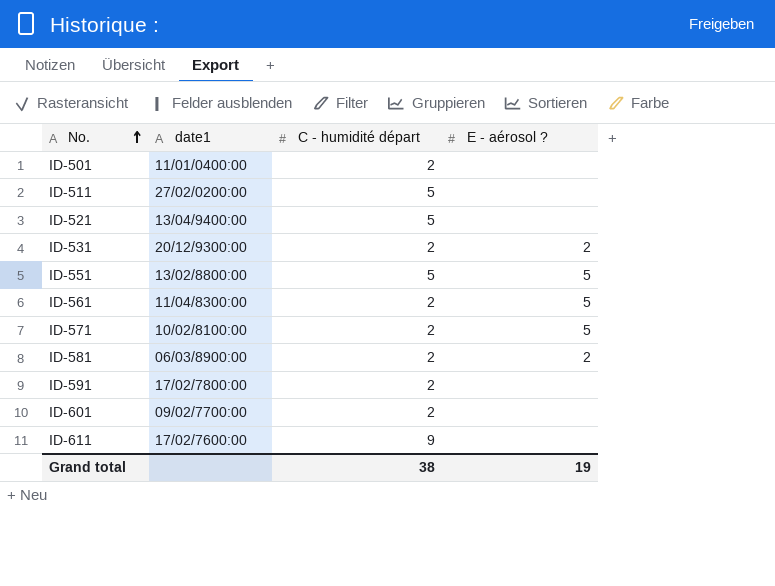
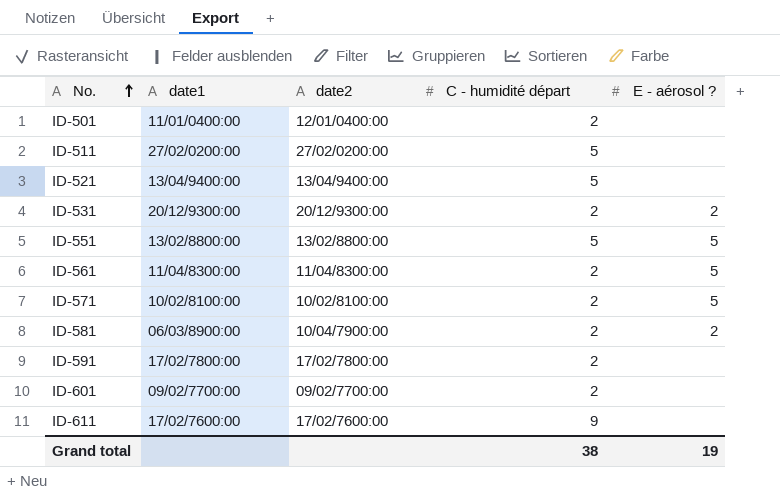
column date2 | position: none -> 3

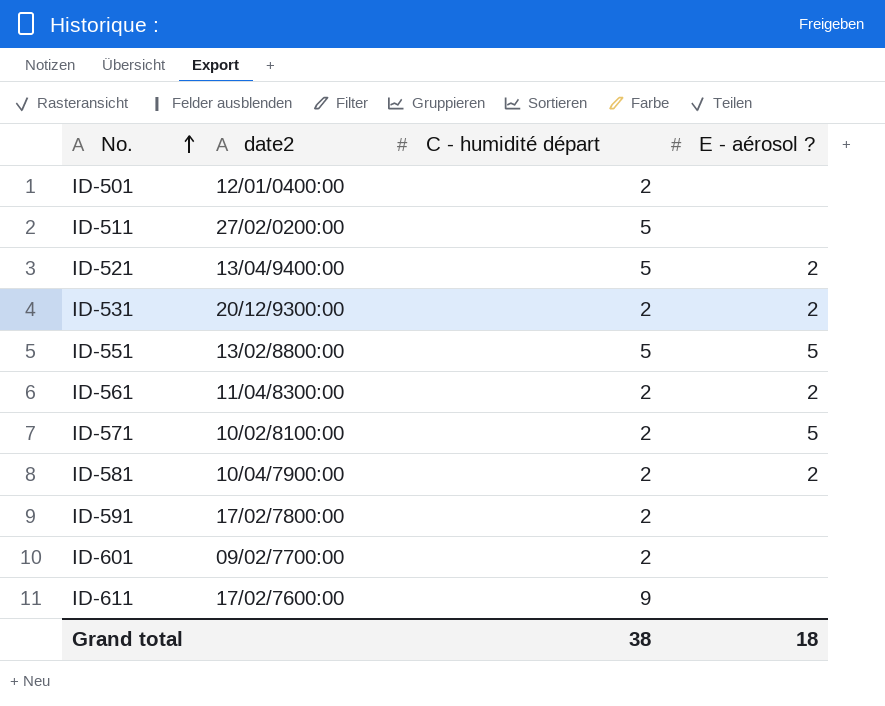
column date1 | position: 2 -> none
ID-521 | E - aérosol ?: none -> 2
ID-561 | E - aérosol ?: 5 -> 2
Grand total | E - aérosol ?: 19 -> 18

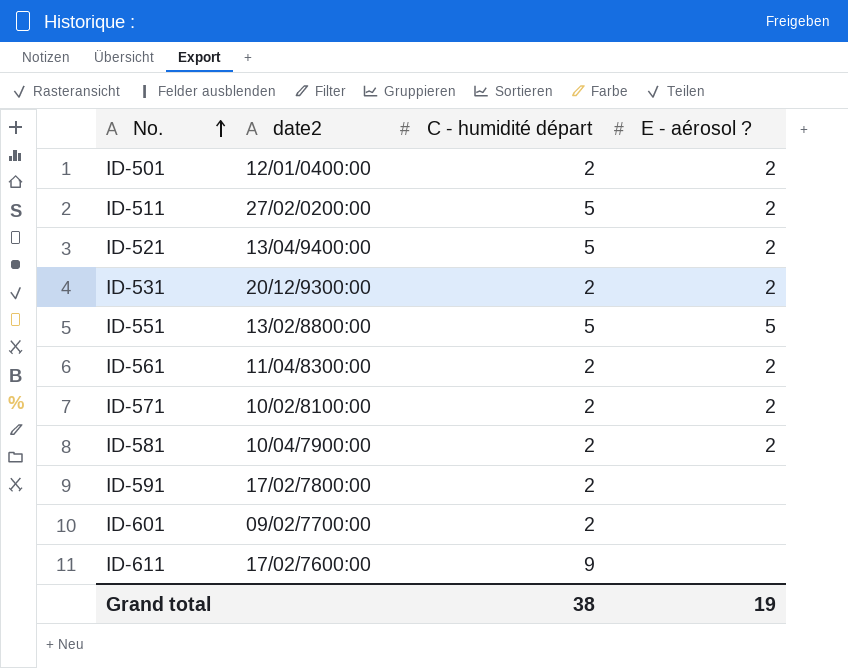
ID-501 | E - aérosol ?: none -> 2
ID-511 | E - aérosol ?: none -> 2
ID-571 | E - aérosol ?: 5 -> 2
Grand total | E - aérosol ?: 18 -> 19

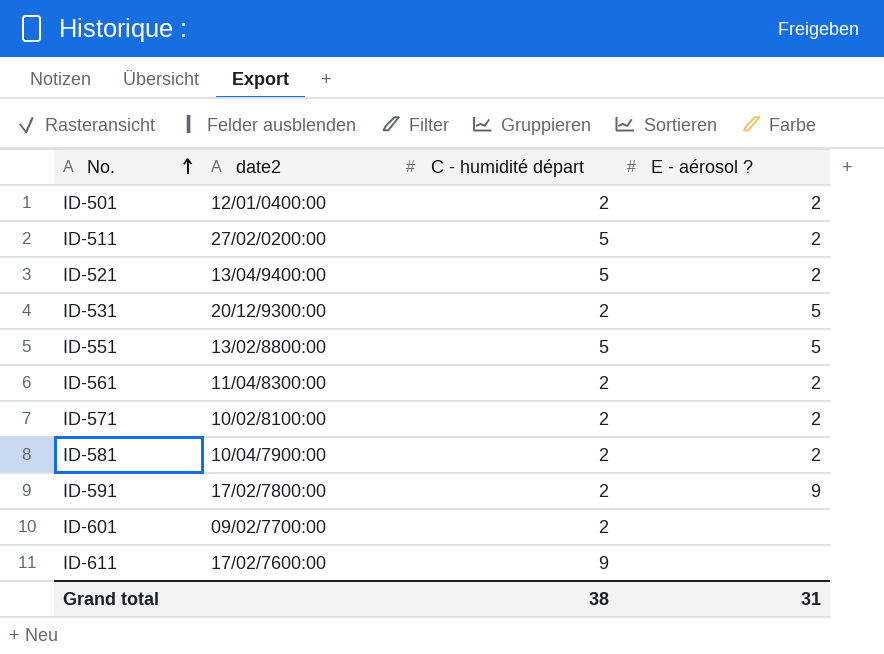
ID-531 | E - aérosol ?: 2 -> 5
ID-591 | E - aérosol ?: none -> 9
Grand total | E - aérosol ?: 19 -> 31

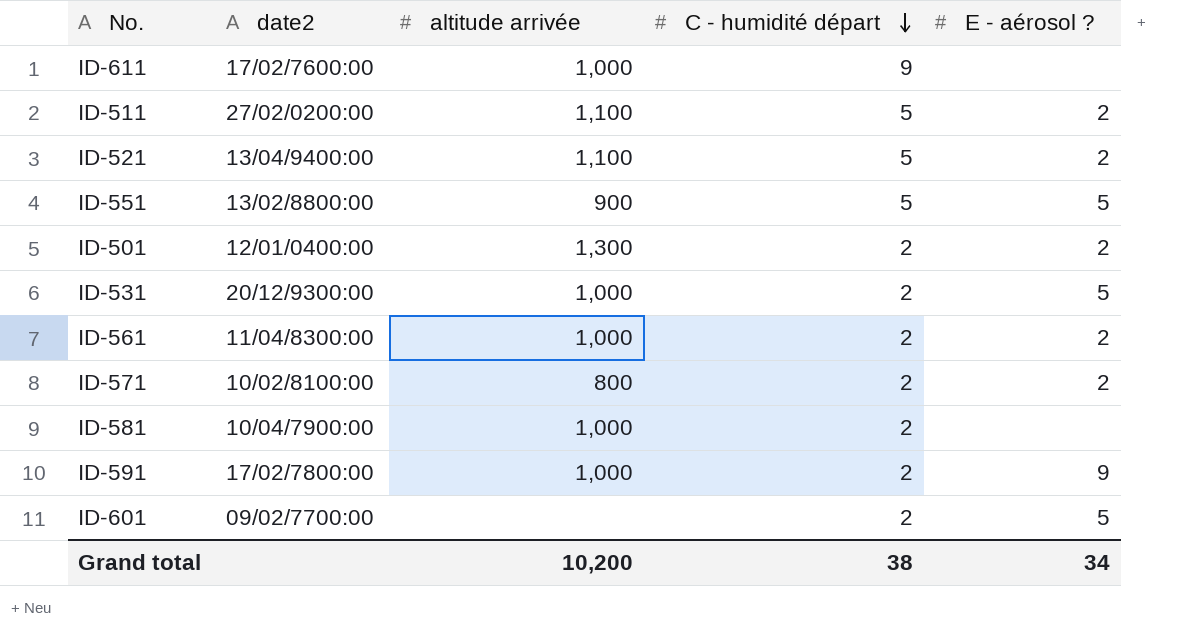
row order: No. ascending -> C - humidité départ descending
column altitude arrivée | position: none -> 3
ID-581 | E - aérosol ?: 2 -> none
ID-601 | E - aérosol ?: none -> 5
Grand total | E - aérosol ?: 31 -> 34

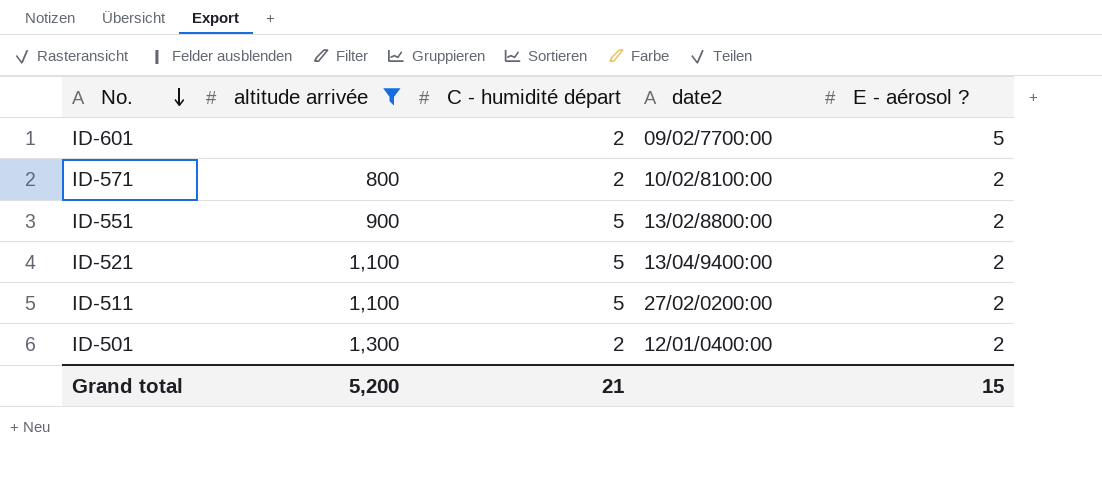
filter: none -> altitude arrivée != 1,000
row order: C - humidité départ descending -> No. descending
column date2 | position: 2 -> 4
ID-551 | E - aérosol ?: 5 -> 2
Grand total | altitude arrivée: 10,200 -> 5,200
Grand total | C - humidité départ: 38 -> 21
Grand total | E - aérosol ?: 34 -> 15

